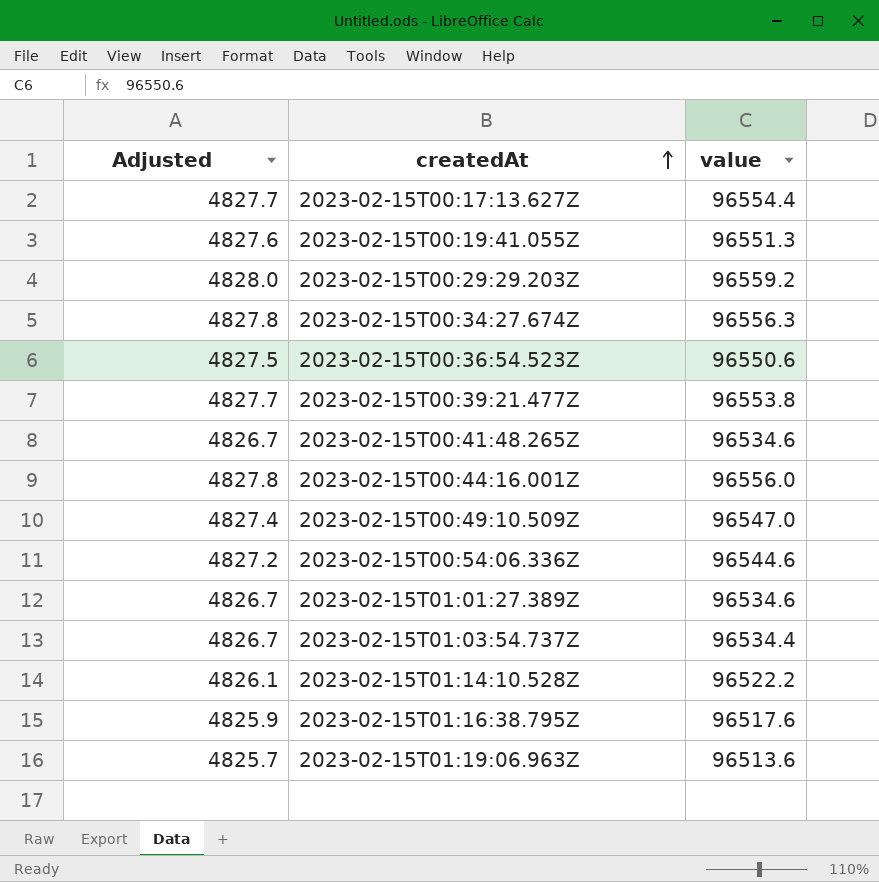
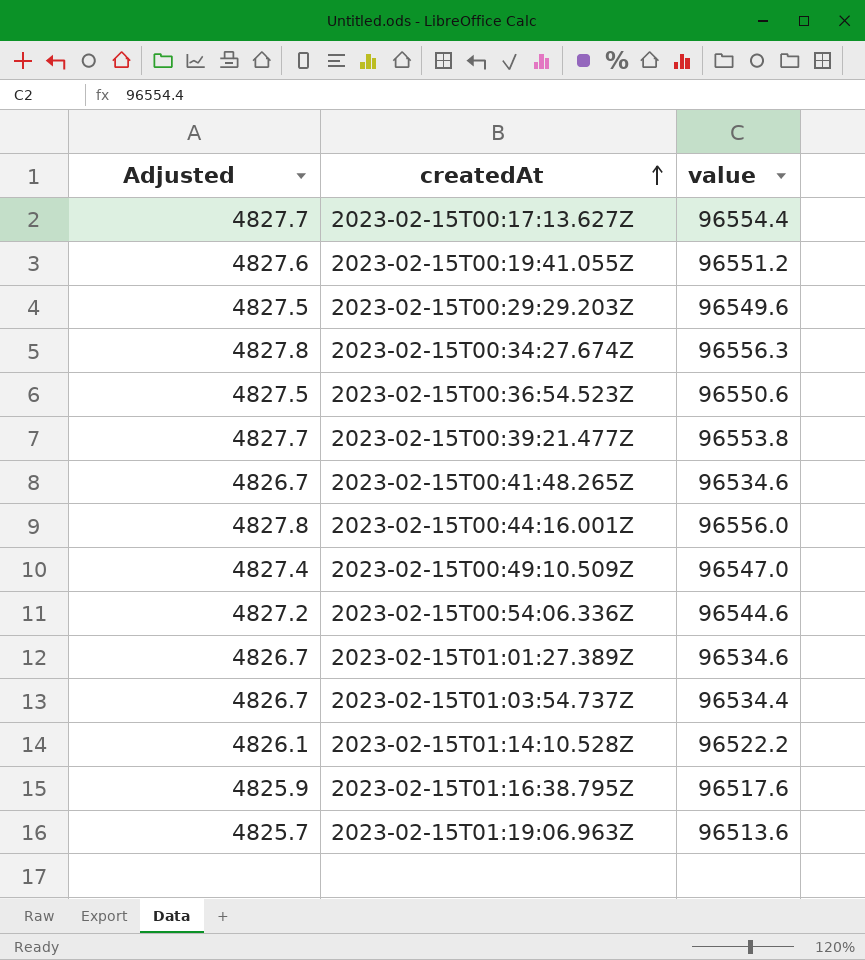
2023-02-15T00:19:41.055Z | value: 96551.3 -> 96551.2
2023-02-15T00:29:29.203Z | Adjusted: 4828.0 -> 4827.5
2023-02-15T00:29:29.203Z | value: 96559.2 -> 96549.6

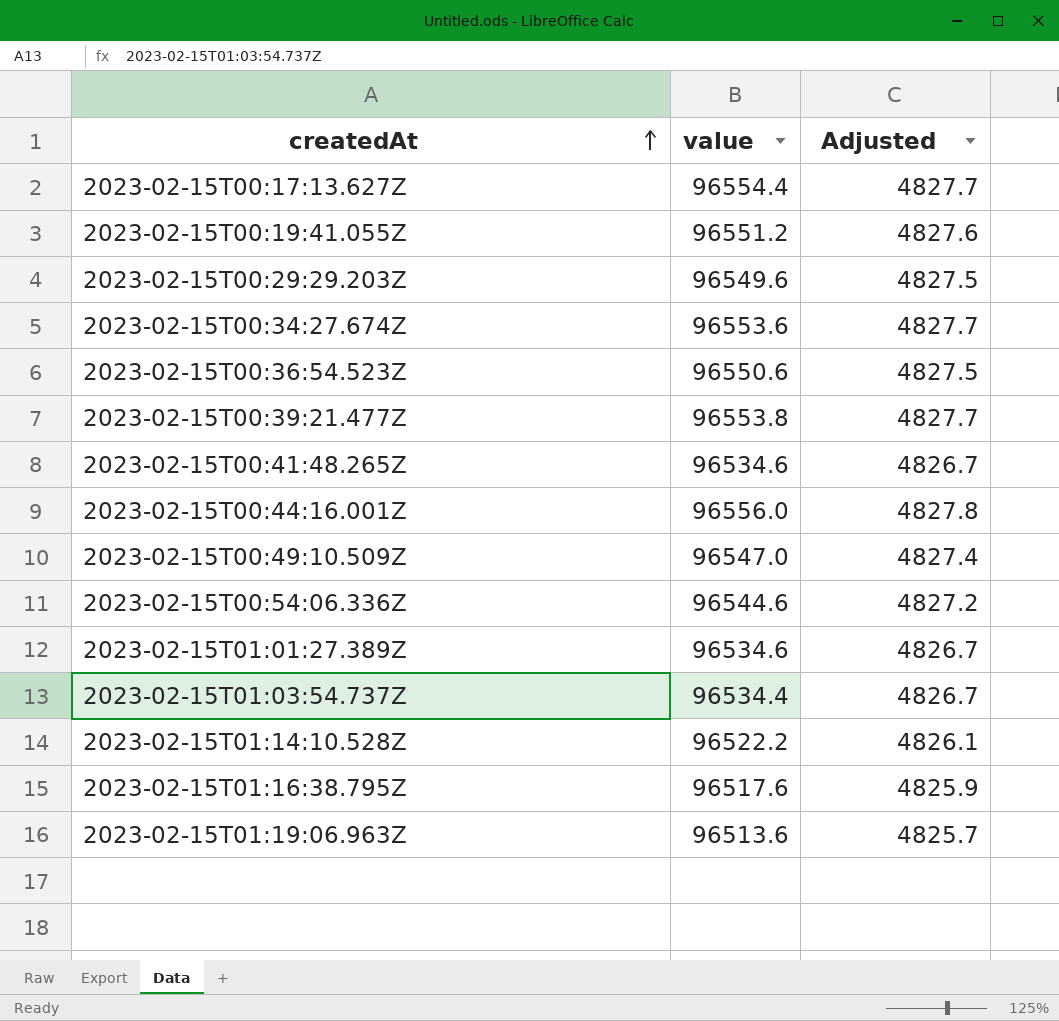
column Adjusted | position: 1 -> 3
2023-02-15T00:34:27.674Z | value: 96556.3 -> 96553.6
2023-02-15T00:34:27.674Z | Adjusted: 4827.8 -> 4827.7

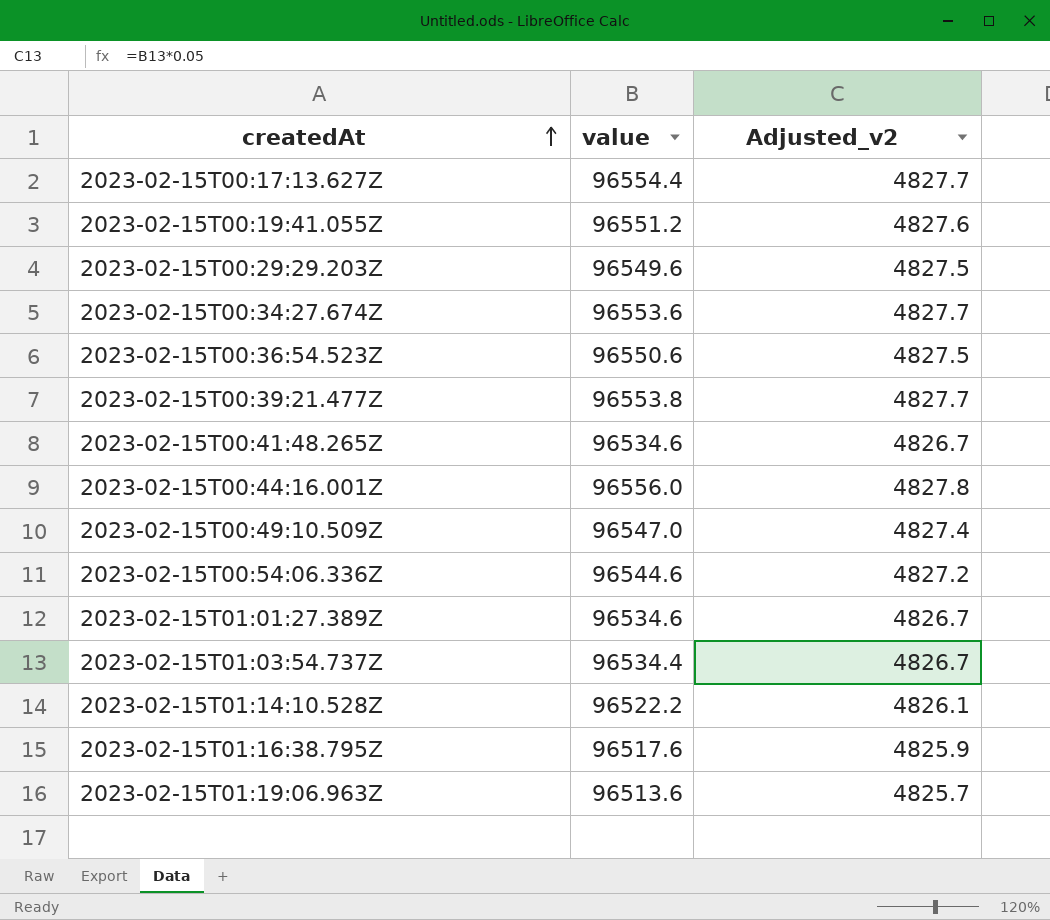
column name: Adjusted -> Adjusted_v2

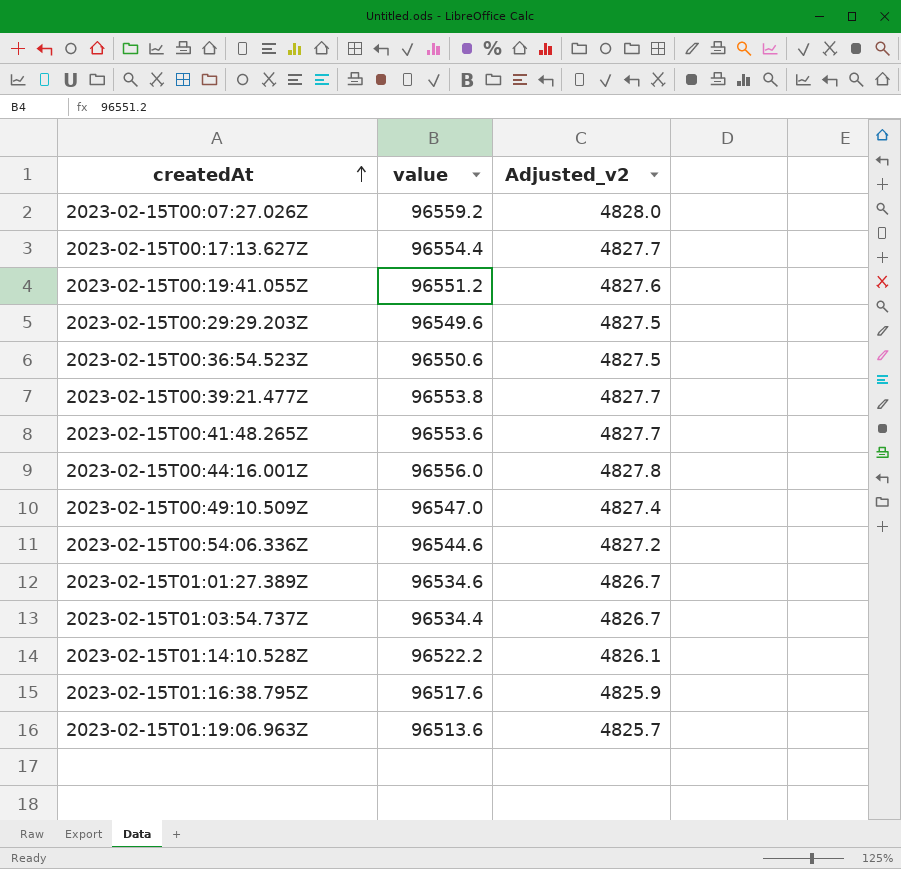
row 2023-02-15T00:34:27.674Z: 96553.6 | 4827.7 -> none
row 2023-02-15T00:07:27.026Z: none -> 96559.2 | 4828.0
2023-02-15T00:41:48.265Z | value: 96534.6 -> 96553.6
2023-02-15T00:41:48.265Z | Adjusted_v2: 4826.7 -> 4827.7

